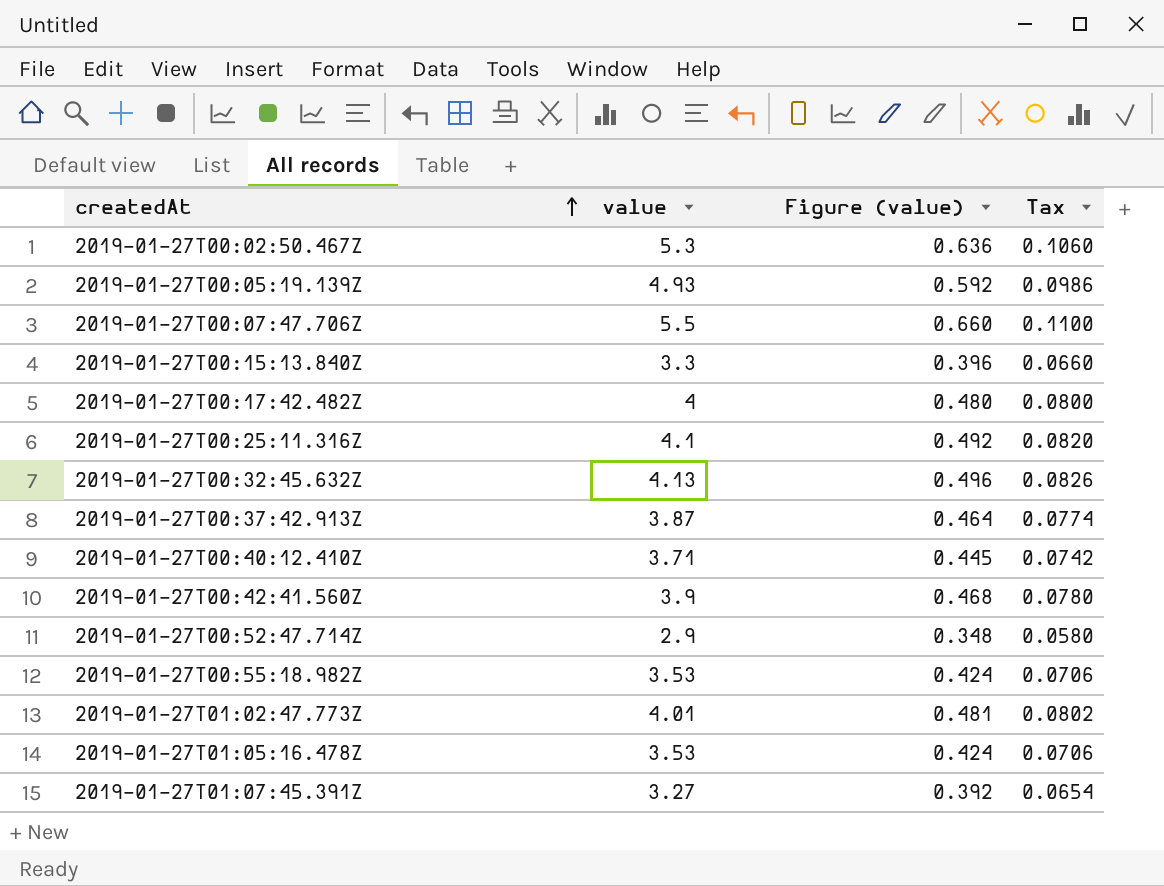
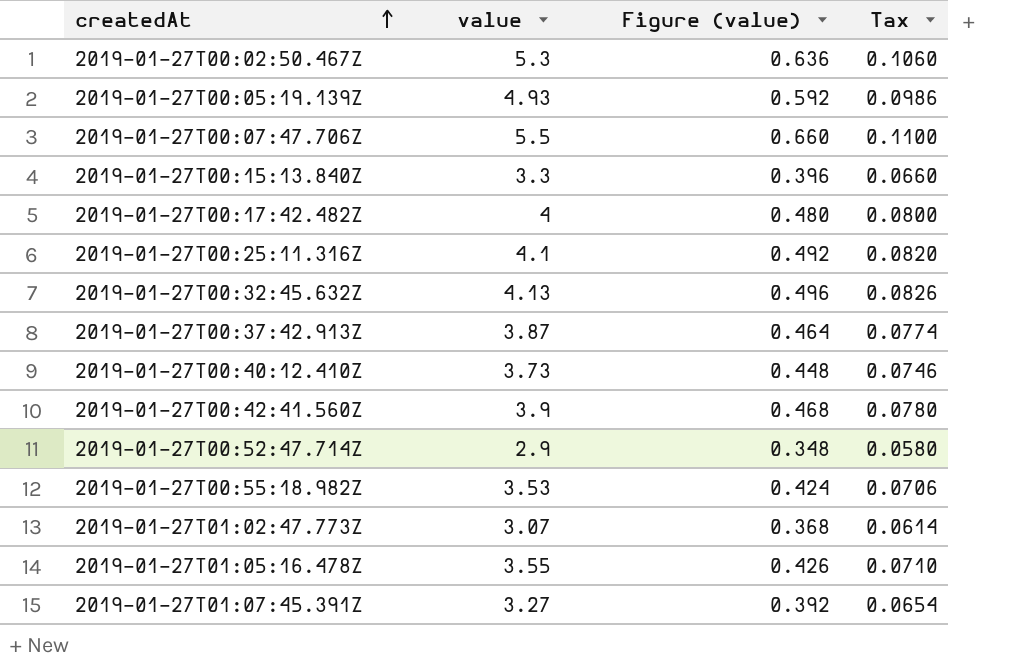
2019-01-27T00:40:12.410Z | value: 3.71 -> 3.73
2019-01-27T00:40:12.410Z | Figure (value): 0.445 -> 0.448
2019-01-27T00:40:12.410Z | Tax: 0.0742 -> 0.0746
2019-01-27T01:02:47.773Z | value: 4.01 -> 3.07
2019-01-27T01:02:47.773Z | Figure (value): 0.481 -> 0.368
2019-01-27T01:02:47.773Z | Tax: 0.0802 -> 0.0614
2019-01-27T01:05:16.478Z | value: 3.53 -> 3.55
2019-01-27T01:05:16.478Z | Figure (value): 0.424 -> 0.426
2019-01-27T01:05:16.478Z | Tax: 0.0706 -> 0.0710

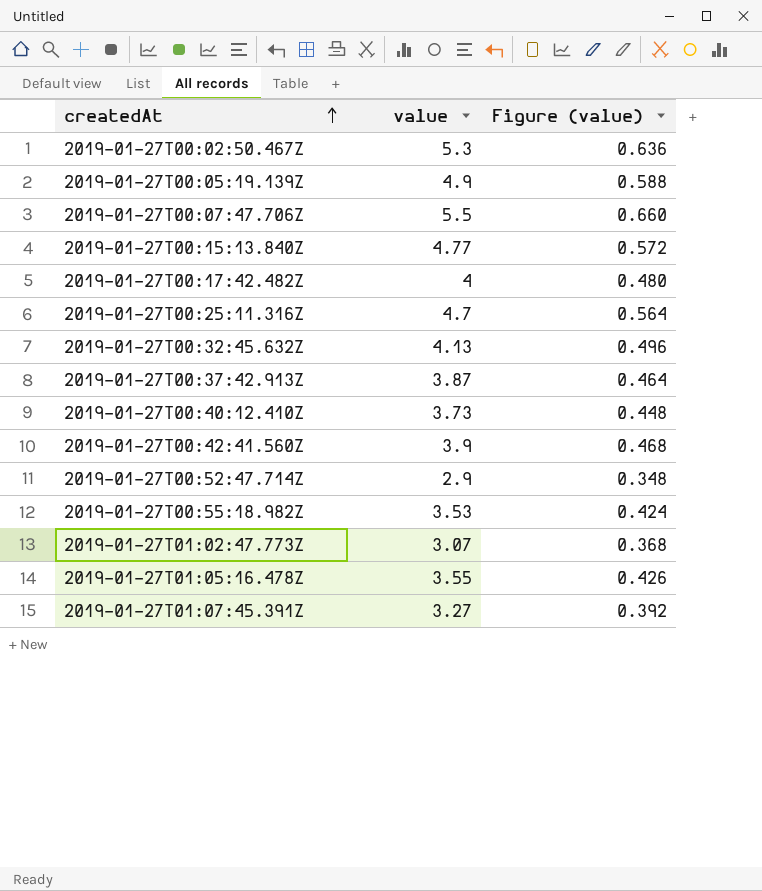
column Tax | formula: [value] * 0.02 -> none
2019-01-27T00:05:19.139Z | value: 4.93 -> 4.9
2019-01-27T00:05:19.139Z | Figure (value): 0.592 -> 0.588
2019-01-27T00:15:13.840Z | value: 3.3 -> 4.77
2019-01-27T00:15:13.840Z | Figure (value): 0.396 -> 0.572
2019-01-27T00:25:11.316Z | value: 4.1 -> 4.7
2019-01-27T00:25:11.316Z | Figure (value): 0.492 -> 0.564

